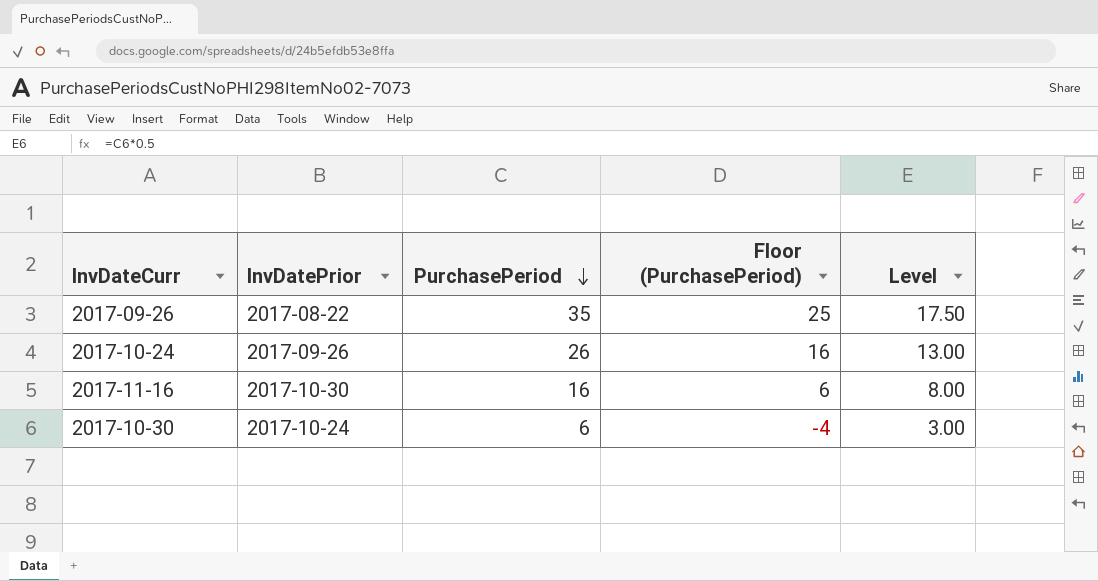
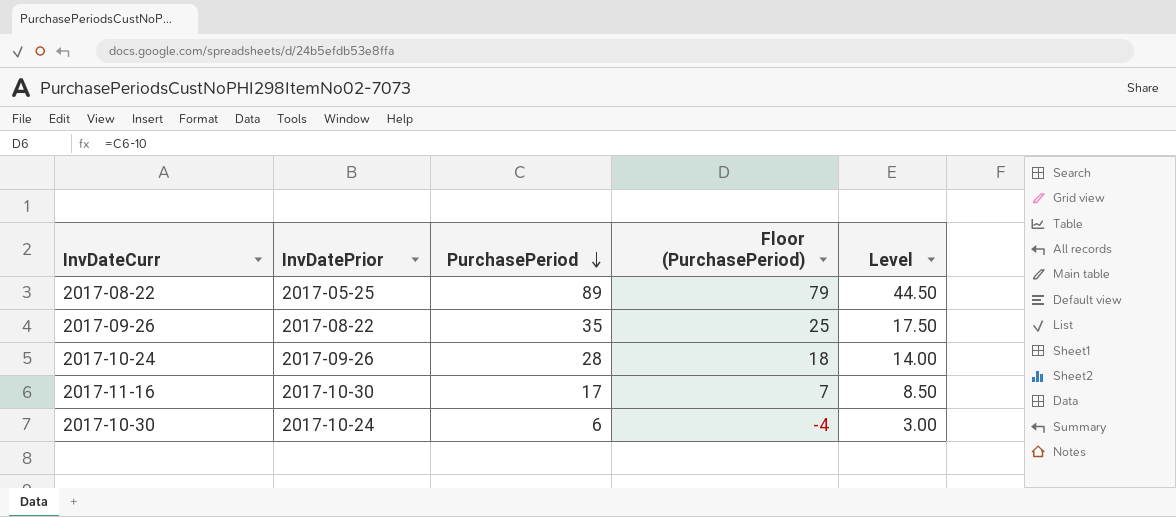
row 2017-08-22: none -> 2017-05-25 | 89 | 79 | 44.50
2017-10-24 | PurchasePeriod: 26 -> 28
2017-10-24 | Floor (PurchasePeriod): 16 -> 18
2017-10-24 | Level: 13.00 -> 14.00
2017-11-16 | PurchasePeriod: 16 -> 17
2017-11-16 | Floor (PurchasePeriod): 6 -> 7
2017-11-16 | Level: 8.00 -> 8.50

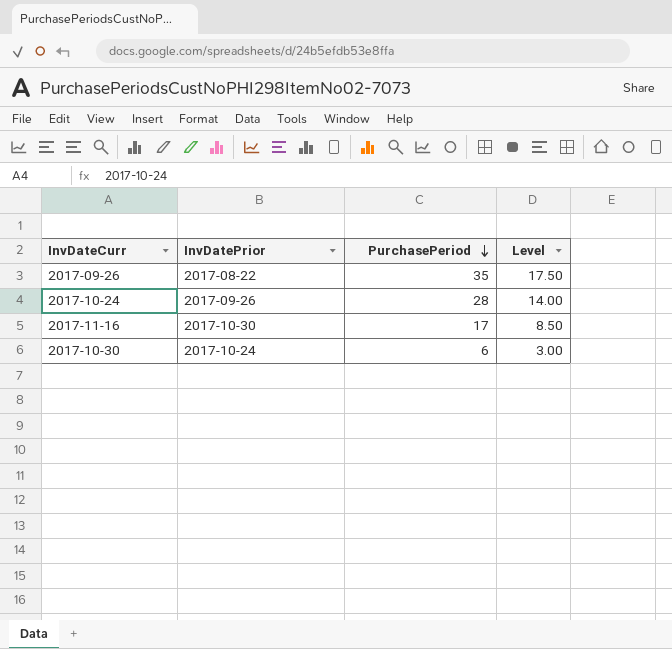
column Floor (PurchasePeriod) | formula: [PurchasePeriod] - 10 -> none
row 2017-08-22: 2017-05-25 | 89 | 79 | 44.50 -> none

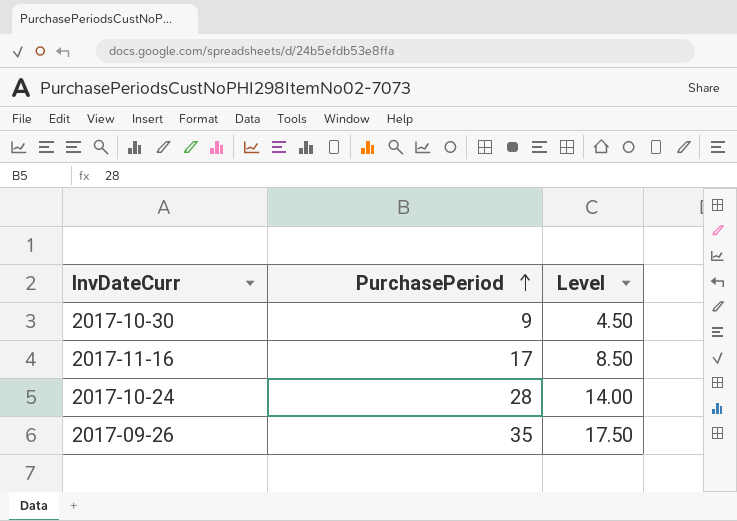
row order: PurchasePeriod descending -> PurchasePeriod ascending
column InvDatePrior | position: 2 -> none
2017-10-30 | PurchasePeriod: 6 -> 9
2017-10-30 | Level: 3.00 -> 4.50

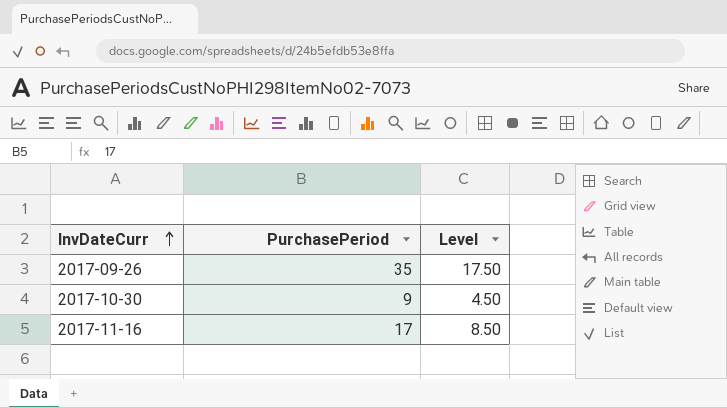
row order: PurchasePeriod ascending -> InvDateCurr ascending
row 2017-10-24: 28 | 14.00 -> none

